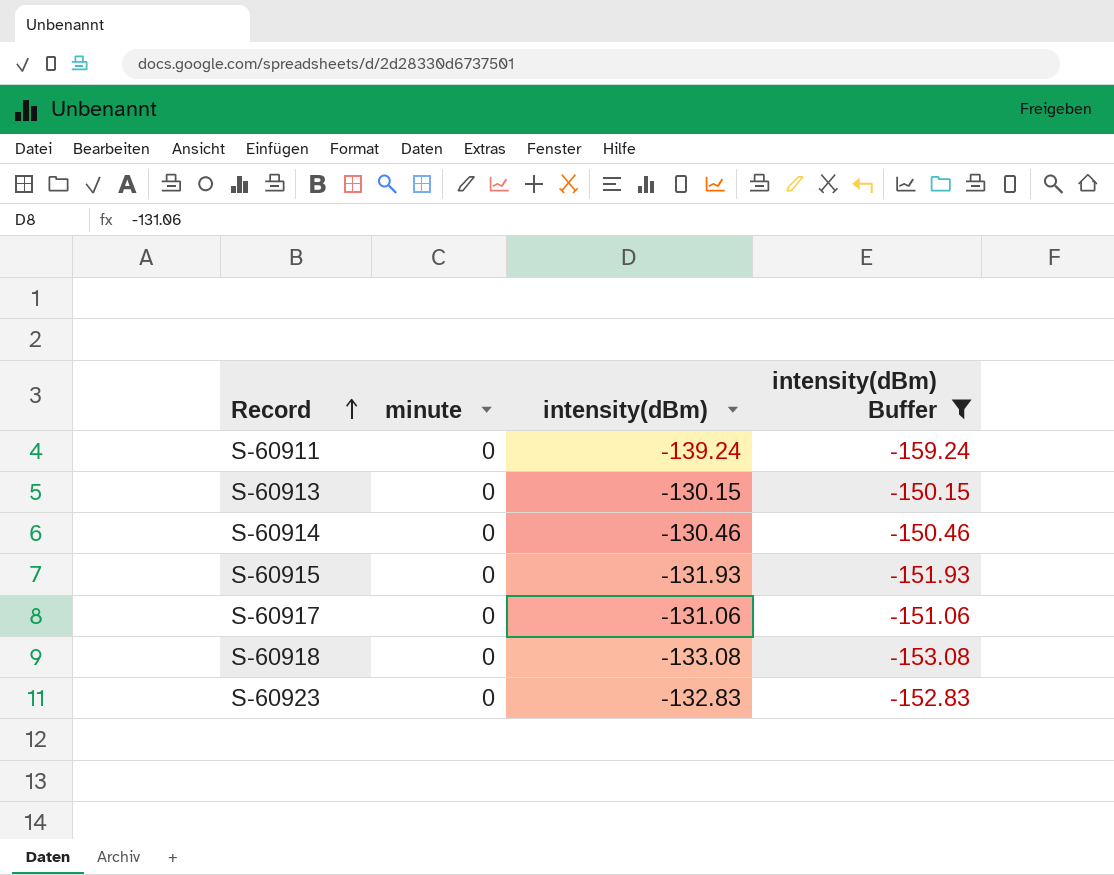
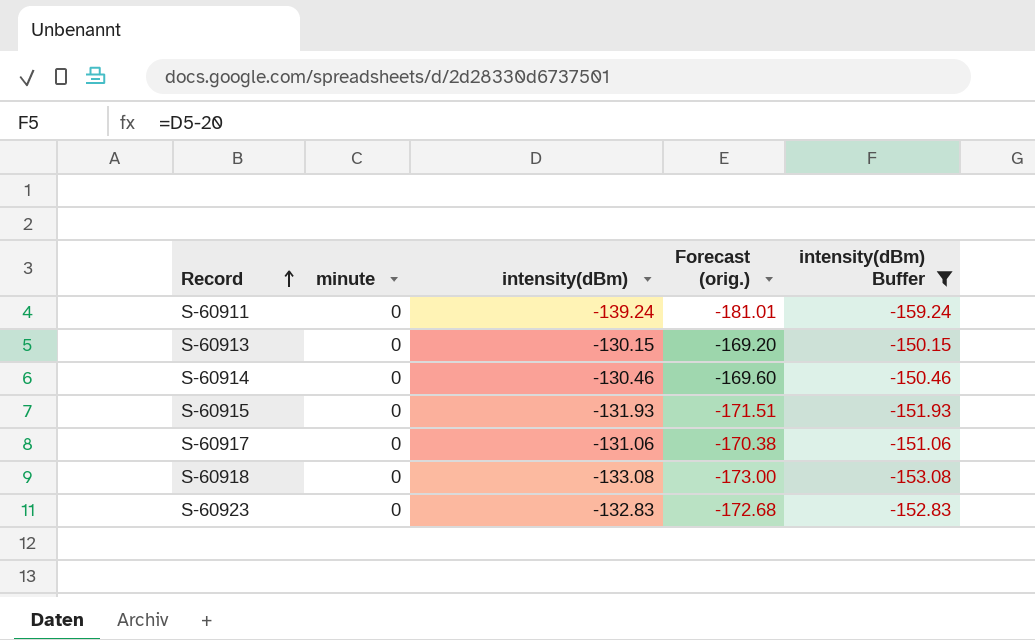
column Forecast (orig.) | formula: none -> [intensity(dBm)] * 1.3

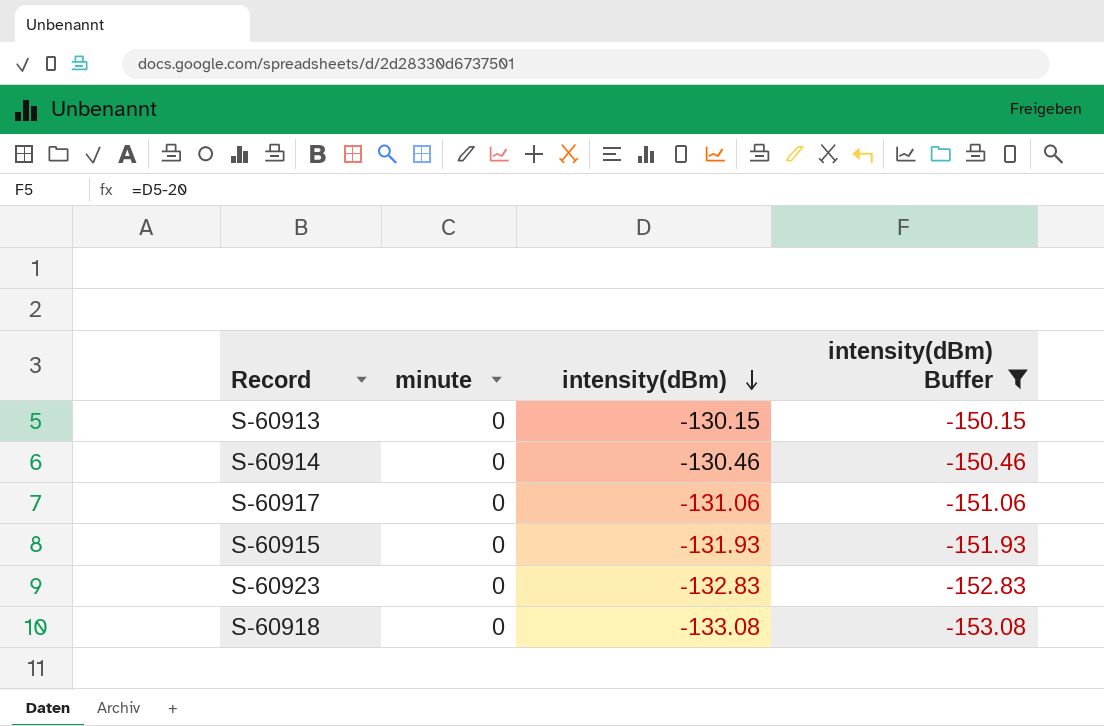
row order: Record ascending -> intensity(dBm) descending
column Forecast (orig.) | formula: [intensity(dBm)] * 1.3 -> none
row S-60911: 0 | -139.24 | -181.01 | -159.24 -> none

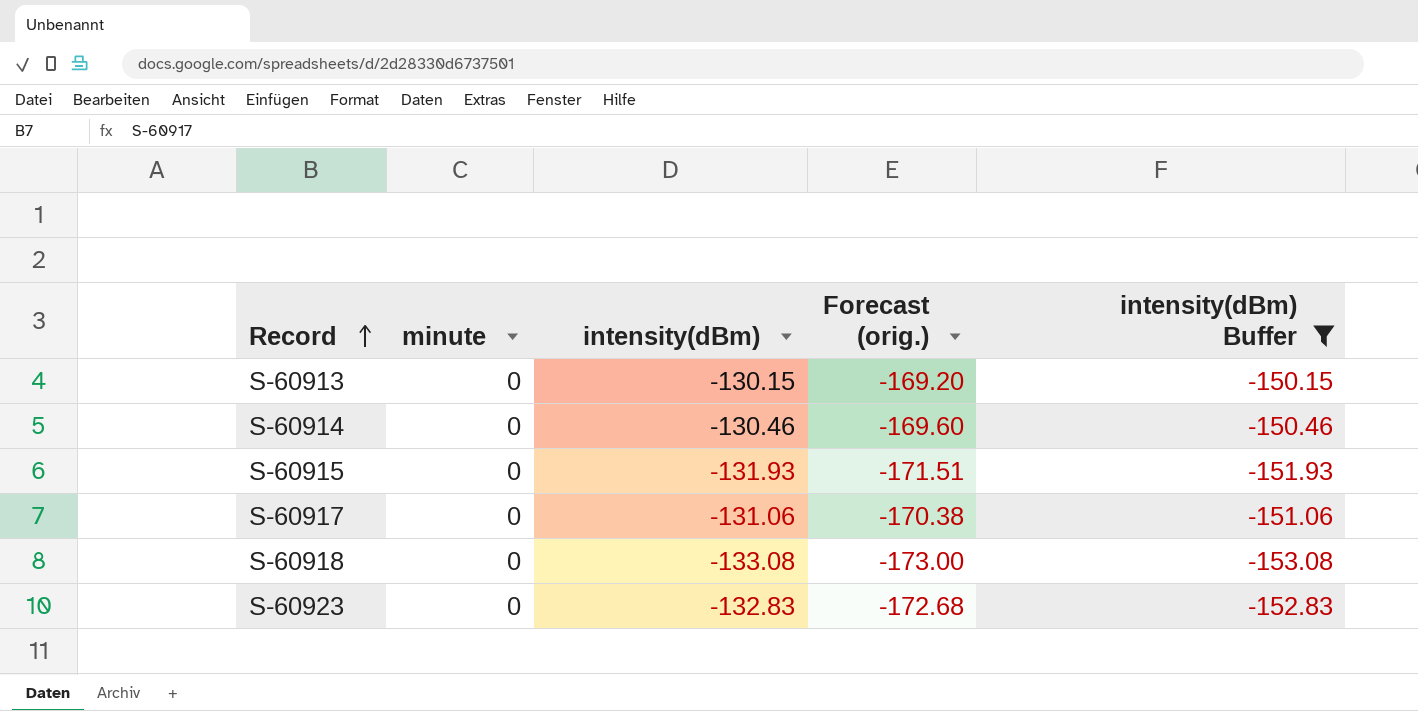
row order: intensity(dBm) descending -> Record ascending
column Forecast (orig.) | formula: none -> [intensity(dBm)] * 1.3

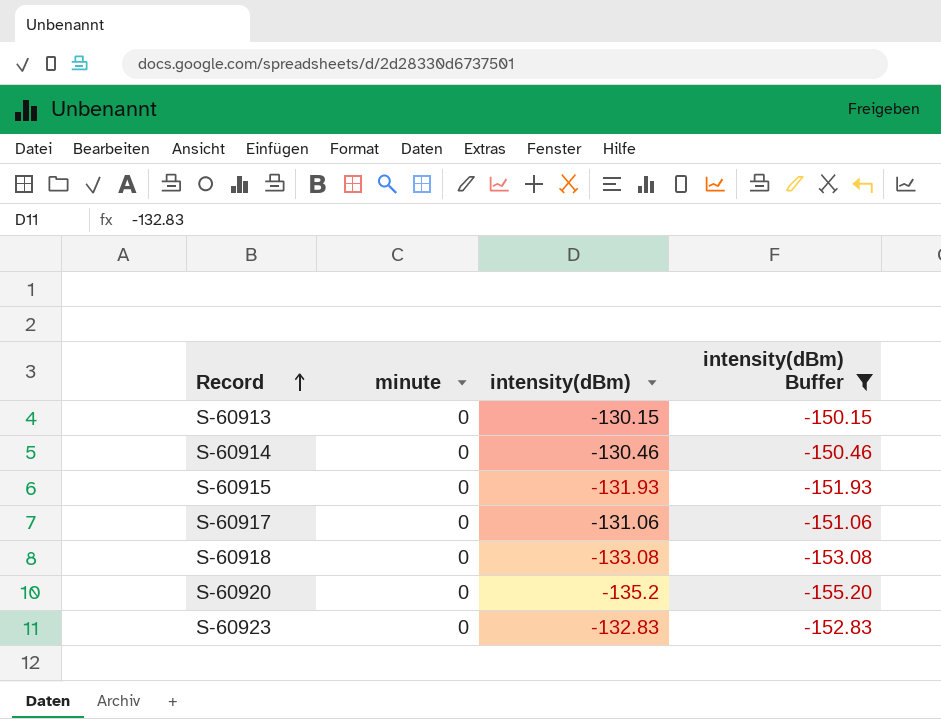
column Forecast (orig.) | formula: [intensity(dBm)] * 1.3 -> none
row S-60920: none -> 0 | -135.2 | -155.20

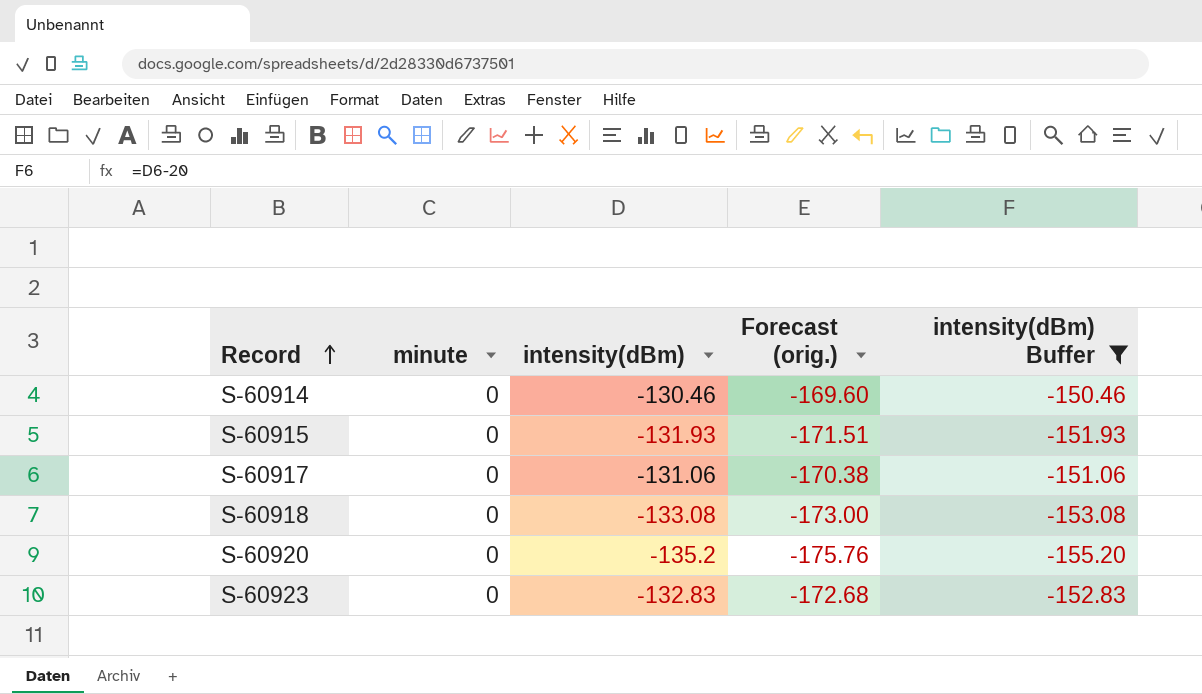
column Forecast (orig.) | formula: none -> [intensity(dBm)] * 1.3
row S-60913: 0 | -130.15 | -150.15 -> none

